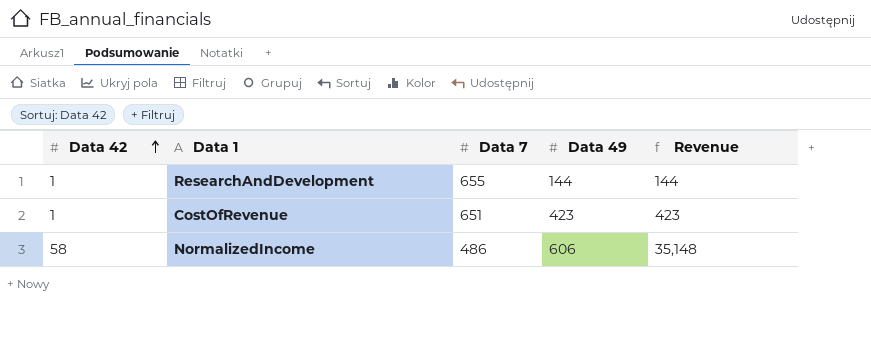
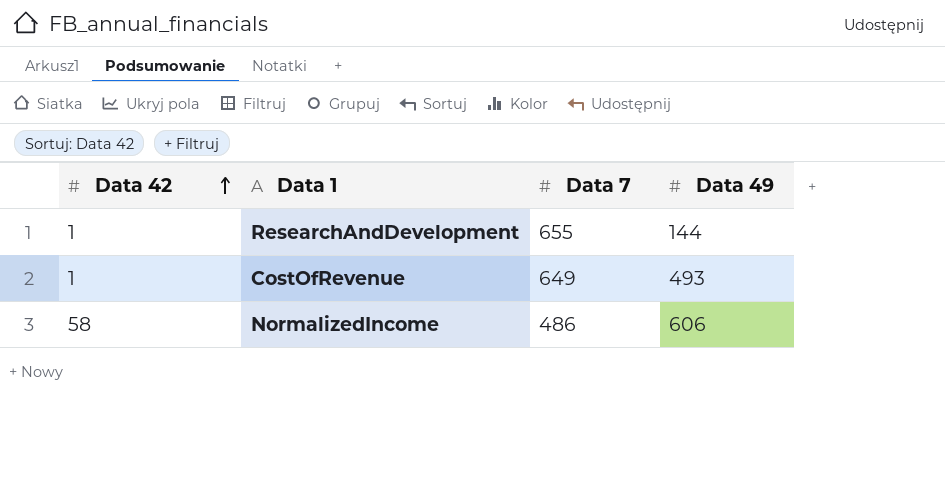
column Revenue | formula: [Data 42] * [Data 49] -> none
CostOfRevenue | Data 7: 651 -> 649
CostOfRevenue | Data 49: 423 -> 493

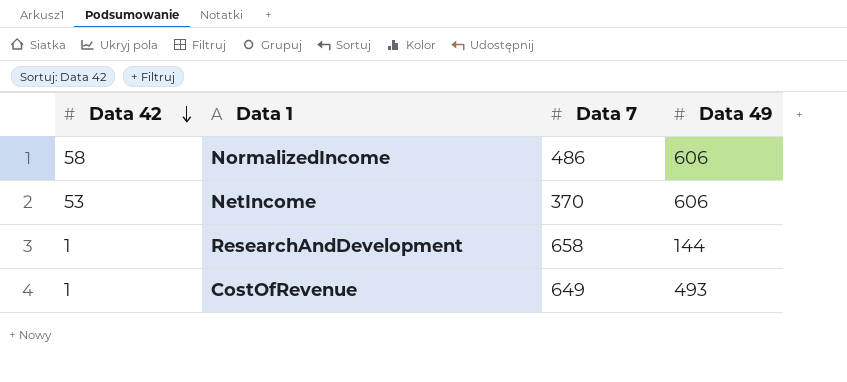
row order: Data 42 ascending -> Data 42 descending
row NetIncome: none -> 53 | 370 | 606
ResearchAndDevelopment | Data 7: 655 -> 658

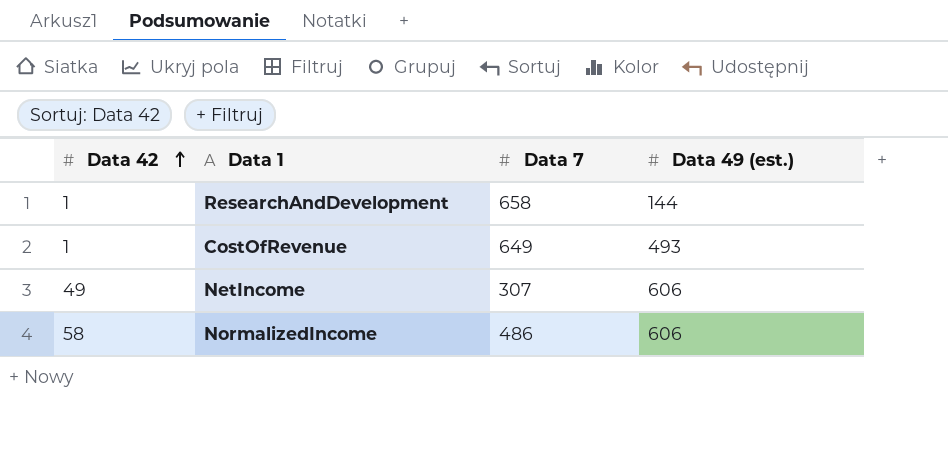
row order: Data 42 descending -> Data 42 ascending
column name: Data 49 -> Data 49 (est.)
NetIncome | Data 42: 53 -> 49
NetIncome | Data 7: 370 -> 307

